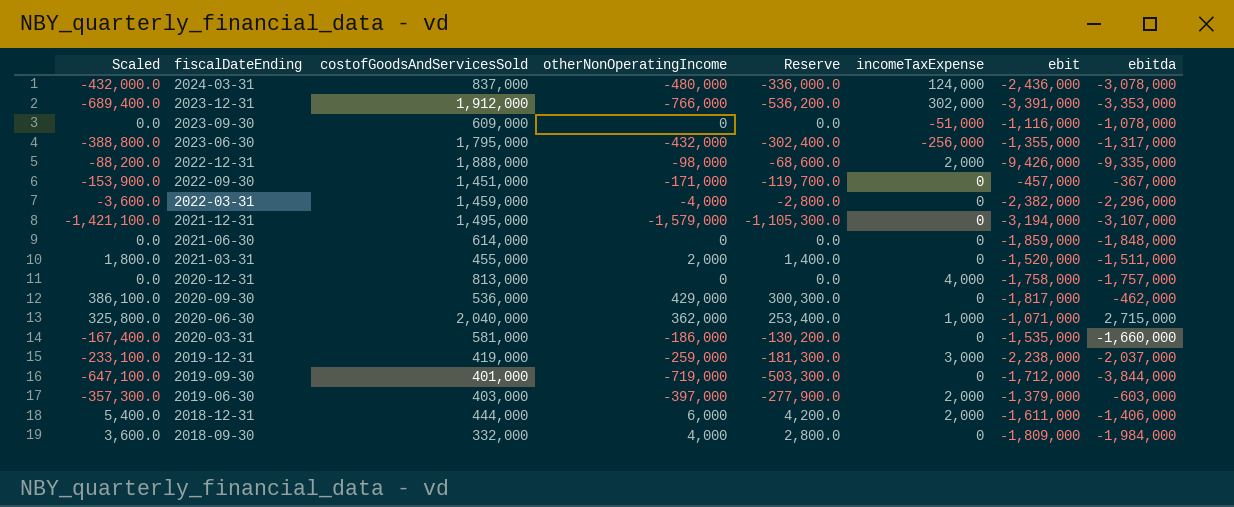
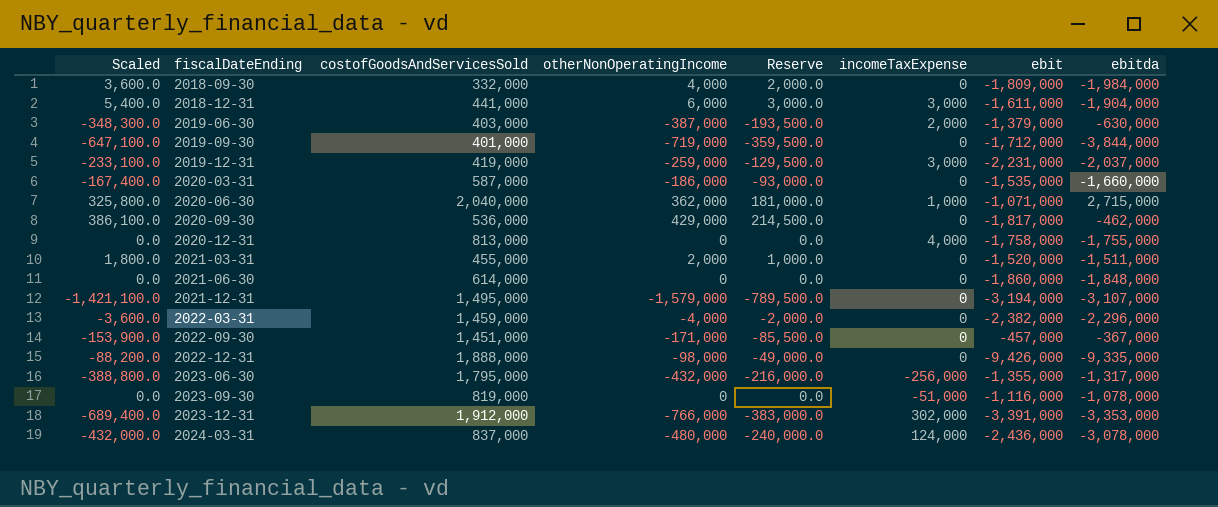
row order: fiscalDateEnding descending -> fiscalDateEnding ascending
column Reserve | formula: [otherNonOperatingIncome] * 0.7 -> [otherNonOperatingIncome] * 0.5
2018-12-31 | costofGoodsAndServicesSold: 444,000 -> 441,000
2018-12-31 | incomeTaxExpense: 2,000 -> 3,000
2018-12-31 | ebitda: -1,406,000 -> -1,904,000
2019-06-30 | Scaled: -357,300.0 -> -348,300.0
2019-06-30 | otherNonOperatingIncome: -397,000 -> -387,000
2019-06-30 | ebitda: -603,000 -> -630,000
2019-12-31 | ebit: -2,238,000 -> -2,231,000
2020-03-31 | costofGoodsAndServicesSold: 581,000 -> 587,000
2020-12-31 | ebitda: -1,757,000 -> -1,755,000
2021-06-30 | ebit: -1,859,000 -> -1,860,000
2022-12-31 | incomeTaxExpense: 2,000 -> 0
2023-09-30 | costofGoodsAndServicesSold: 609,000 -> 819,000

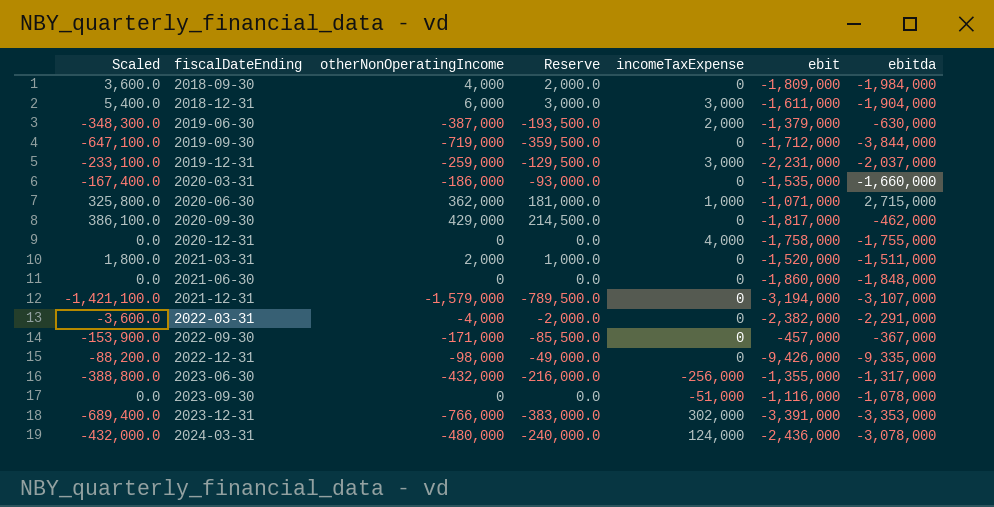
column costofGoodsAndServicesSold | position: 3 -> none
2022-03-31 | ebitda: -2,296,000 -> -2,291,000

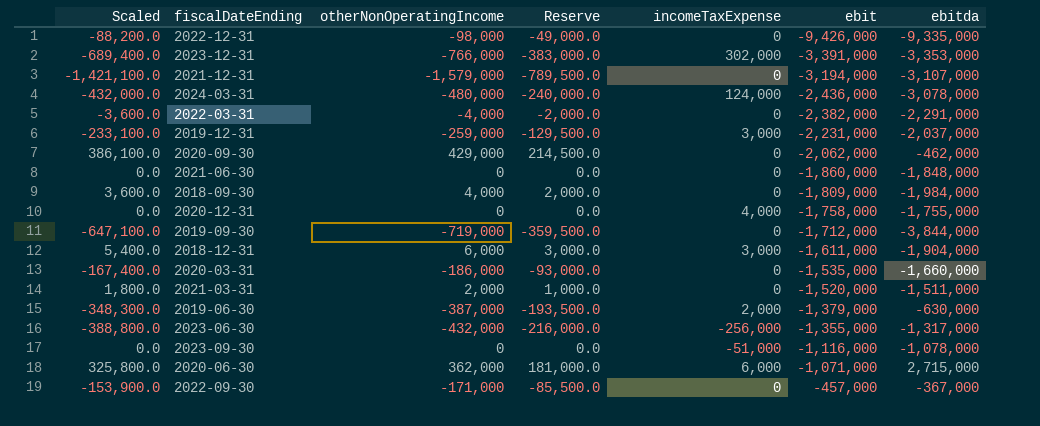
row order: fiscalDateEnding ascending -> ebit ascending
2020-09-30 | ebit: -1,817,000 -> -2,062,000
2020-06-30 | incomeTaxExpense: 1,000 -> 6,000

